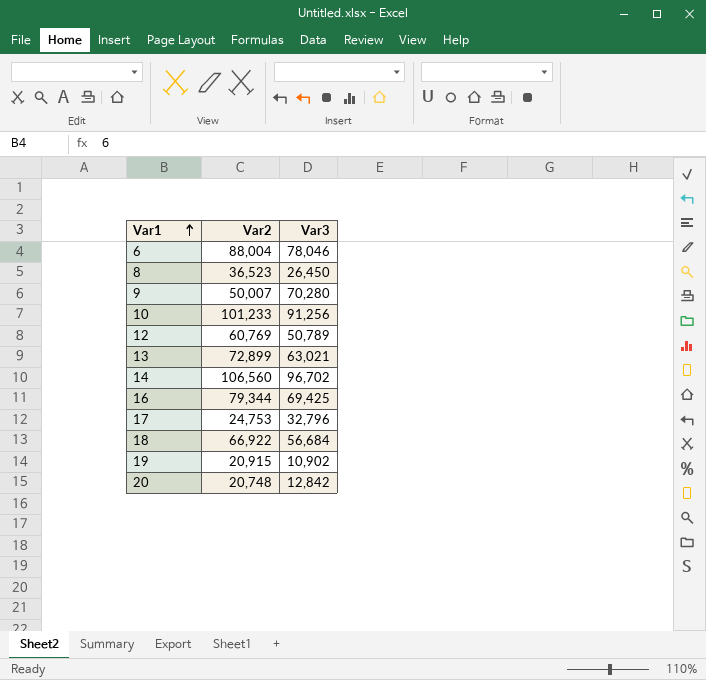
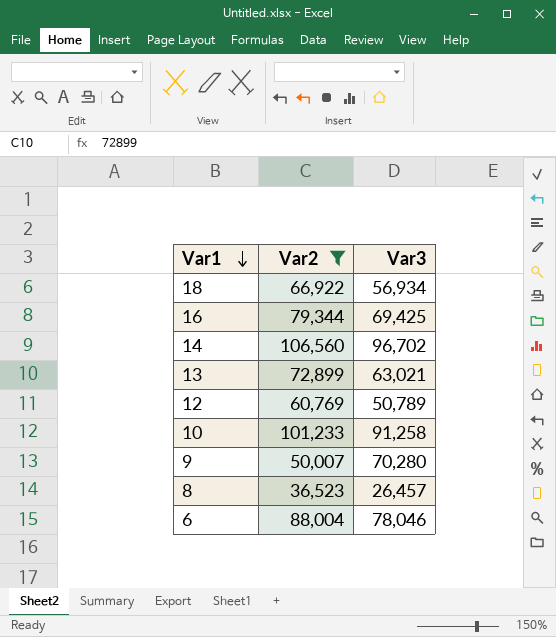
filter: none -> Var2 >= 36,523
row order: Var1 ascending -> Var1 descending
18 | Var3: 56,684 -> 56,934
10 | Var3: 91,256 -> 91,258
8 | Var3: 26,450 -> 26,457

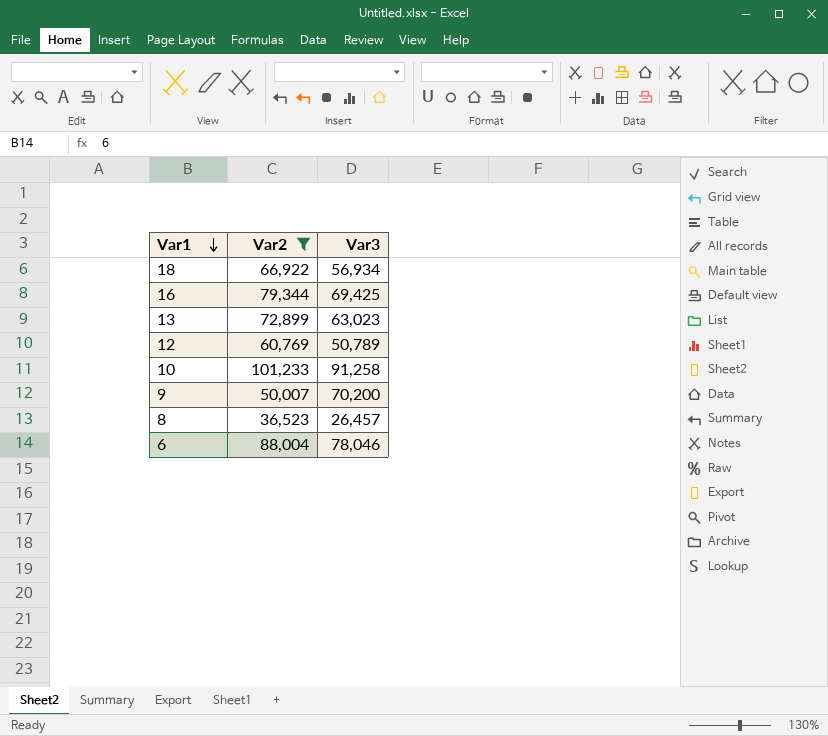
row 14: 106,560 | 96,702 -> none
13 | Var3: 63,021 -> 63,023
9 | Var3: 70,280 -> 70,200

